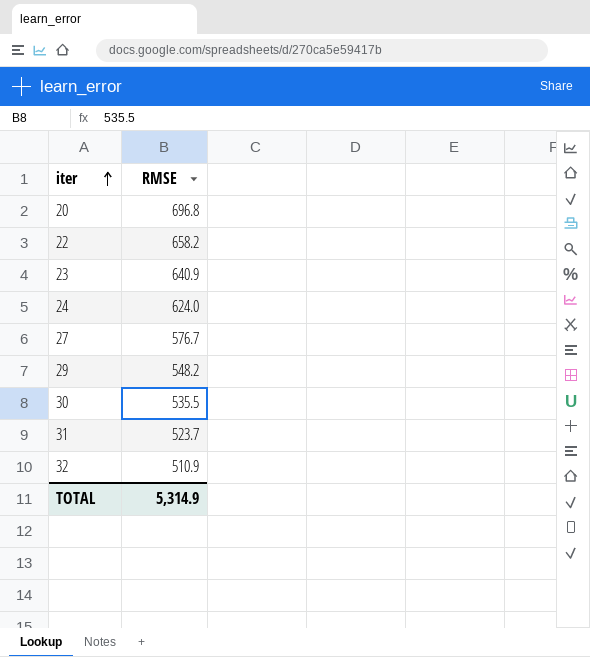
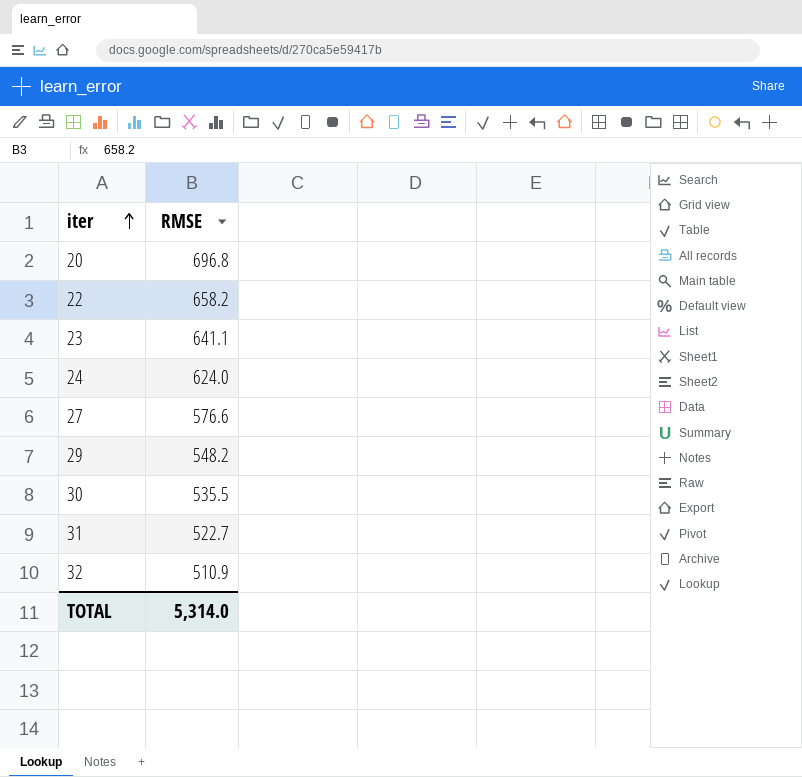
23 | RMSE: 640.9 -> 641.1
27 | RMSE: 576.7 -> 576.6
31 | RMSE: 523.7 -> 522.7
TOTAL | RMSE: 5,314.9 -> 5,314.0

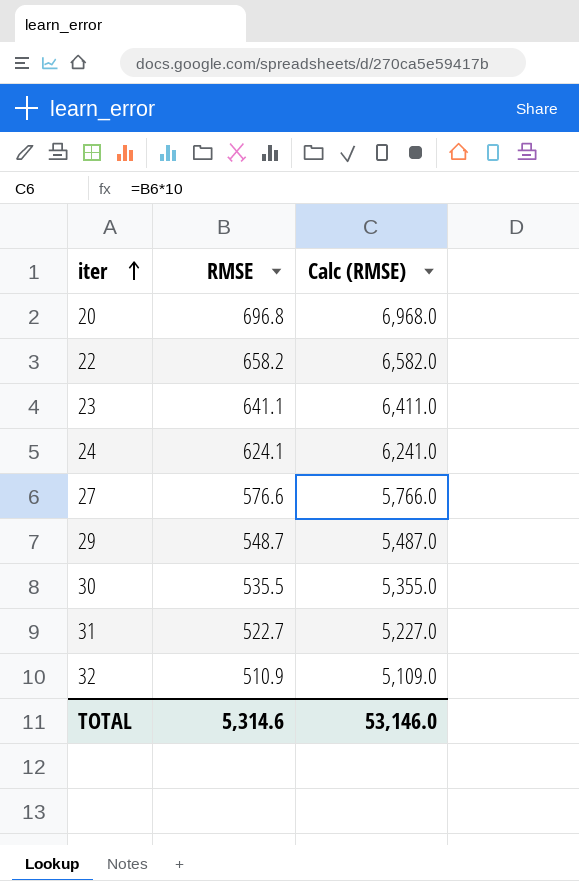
column Calc (RMSE) | formula: none -> [RMSE] * 10
24 | RMSE: 624.0 -> 624.1
29 | RMSE: 548.2 -> 548.7
TOTAL | RMSE: 5,314.0 -> 5,314.6

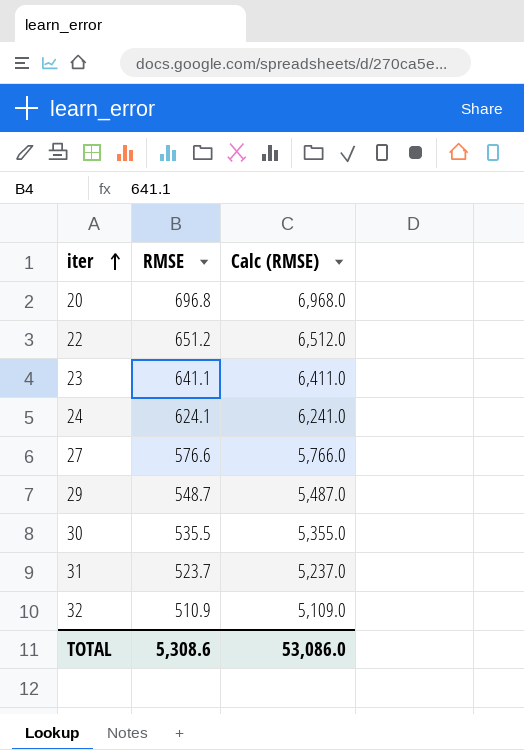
22 | RMSE: 658.2 -> 651.2
22 | Calc (RMSE): 6,582.0 -> 6,512.0
31 | RMSE: 522.7 -> 523.7
31 | Calc (RMSE): 5,227.0 -> 5,237.0
TOTAL | RMSE: 5,314.6 -> 5,308.6
TOTAL | Calc (RMSE): 53,146.0 -> 53,086.0

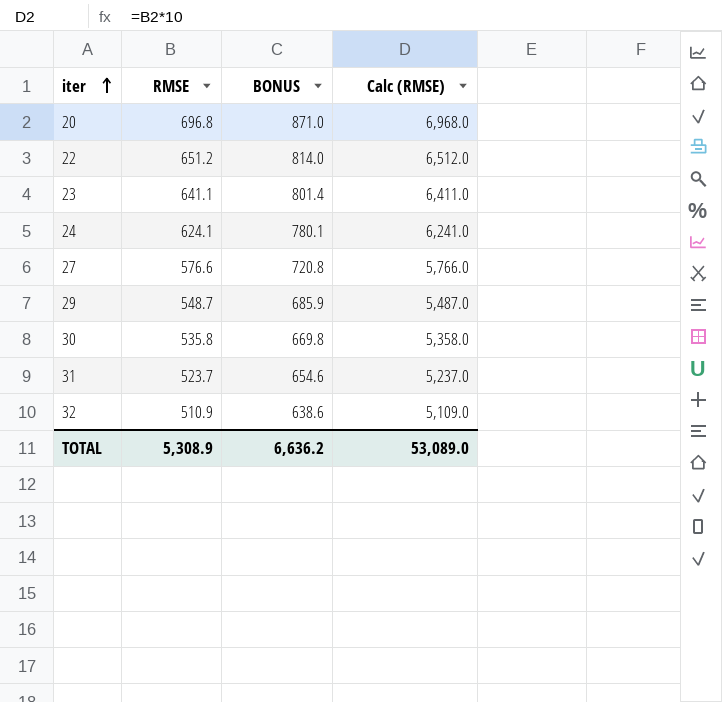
column BONUS | formula: none -> [RMSE] * 1.25
30 | RMSE: 535.5 -> 535.8
30 | Calc (RMSE): 5,355.0 -> 5,358.0
TOTAL | RMSE: 5,308.6 -> 5,308.9
TOTAL | Calc (RMSE): 53,086.0 -> 53,089.0

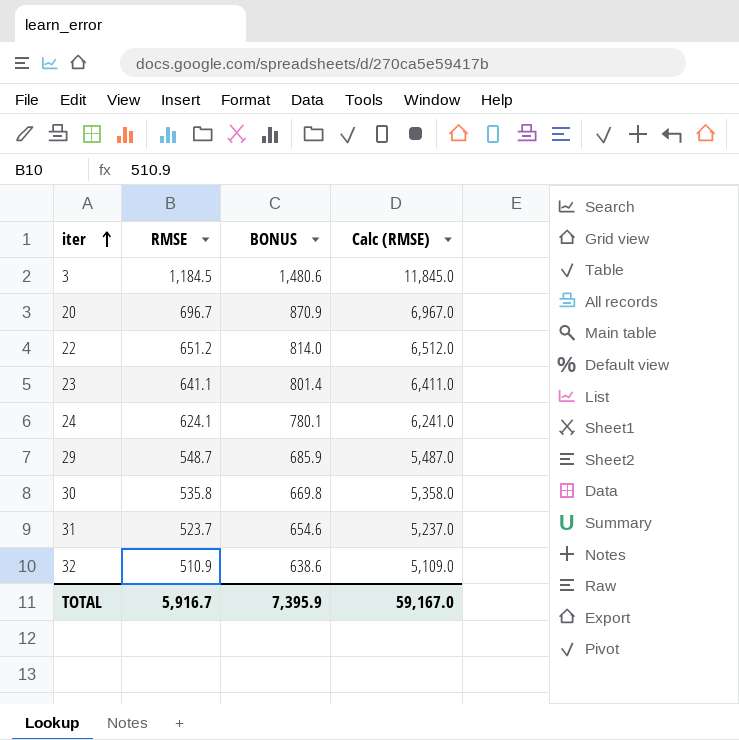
row 27: 576.6 | 720.8 | 5,766.0 -> none
row 3: none -> 1,184.5 | 1,480.6 | 11,845.0
20 | RMSE: 696.8 -> 696.7
20 | BONUS: 871.0 -> 870.9
20 | Calc (RMSE): 6,968.0 -> 6,967.0
TOTAL | RMSE: 5,308.9 -> 5,916.7
TOTAL | BONUS: 6,636.2 -> 7,395.9
TOTAL | Calc (RMSE): 53,089.0 -> 59,167.0

